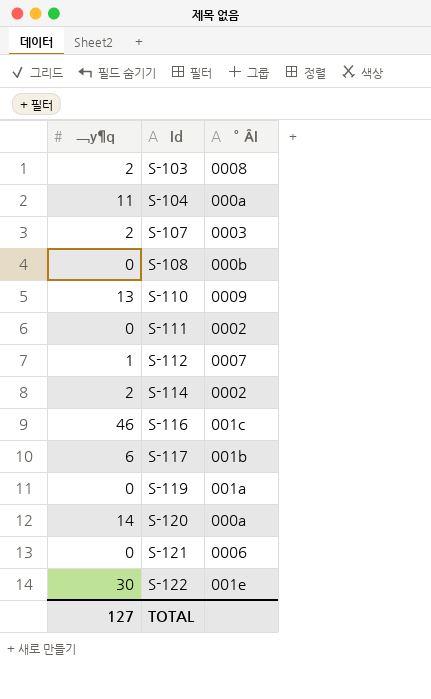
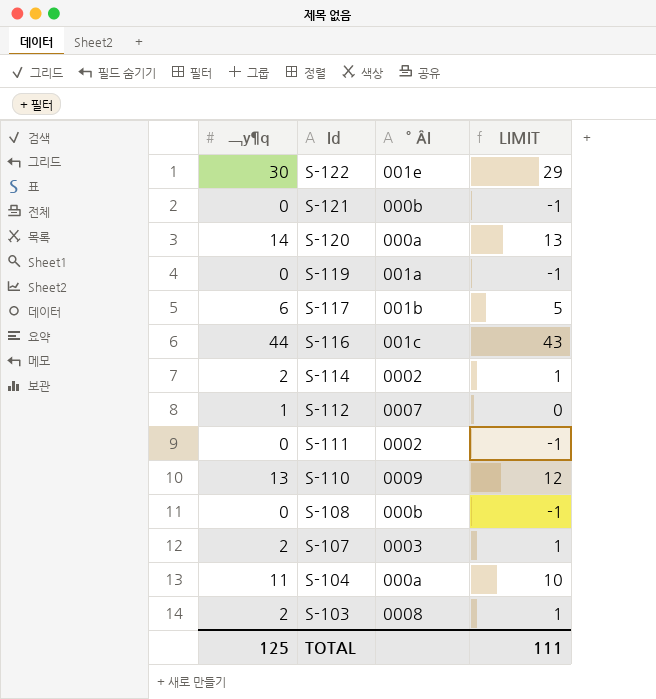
row order: Id ascending -> Id descending
column LIMIT | formula: none -> [¬y¶q] - 1
S-121 | ° ÂI: 0006 -> 000b
S-116 | ¬y¶q: 46 -> 44
TOTAL | ¬y¶q: 127 -> 125

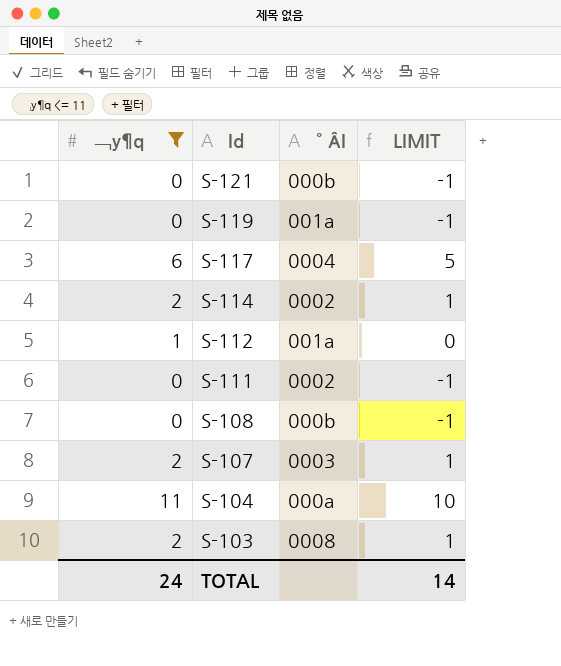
filter: none -> ¬y¶q <= 11
S-117 | ° ÂI: 001b -> 0004
S-112 | ° ÂI: 0007 -> 001a
TOTAL | ¬y¶q: 125 -> 24
TOTAL | LIMIT: 111 -> 14

